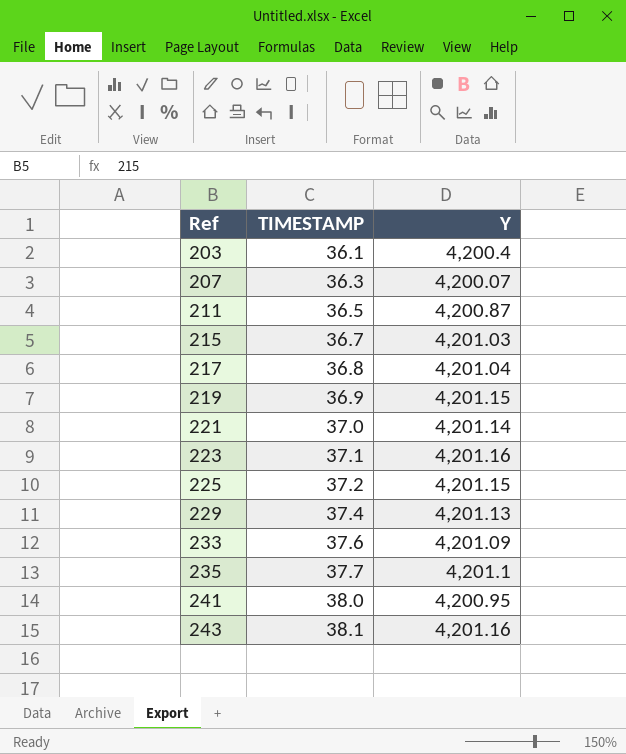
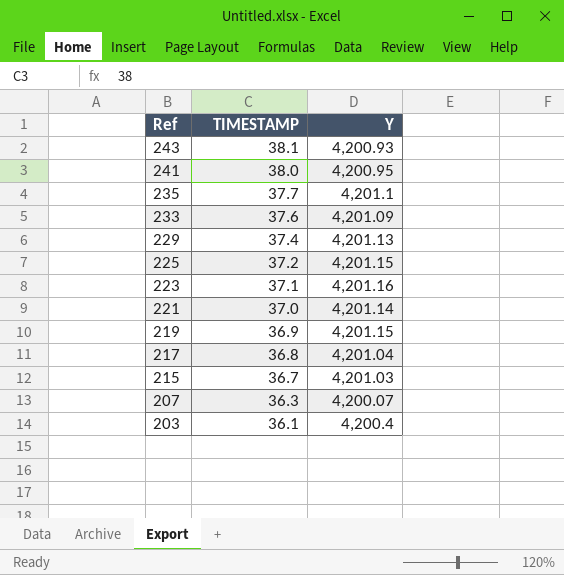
row order: Ref ascending -> Ref descending
row 211: 36.5 | 4,200.87 -> none
243 | Y: 4,201.16 -> 4,200.93

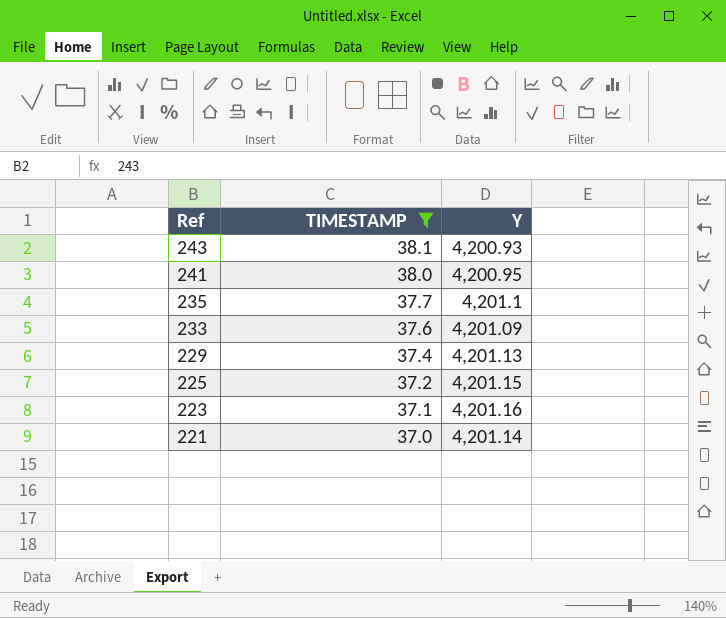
filter: none -> TIMESTAMP >= 37.0

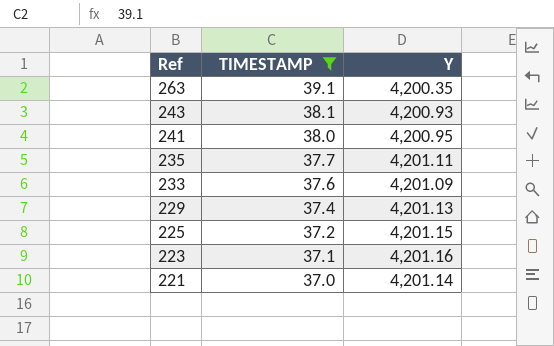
row 263: none -> 39.1 | 4,200.35
235 | Y: 4,201.1 -> 4,201.11

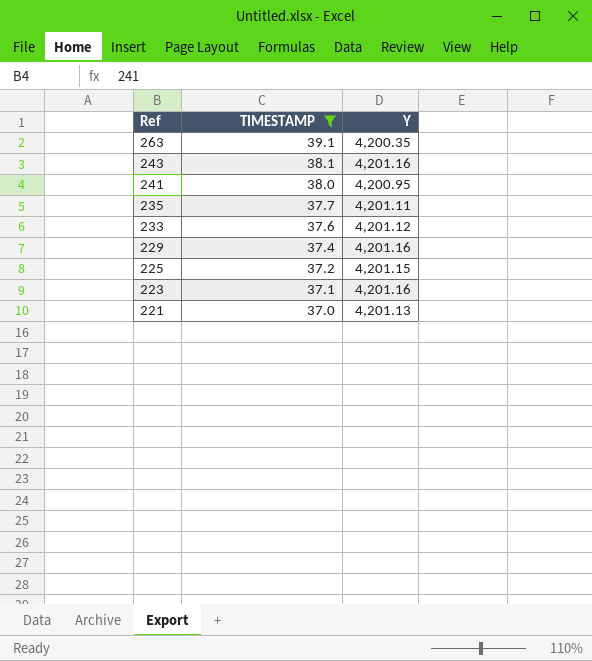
243 | Y: 4,200.93 -> 4,201.16
233 | Y: 4,201.09 -> 4,201.12
229 | Y: 4,201.13 -> 4,201.16
221 | Y: 4,201.14 -> 4,201.13

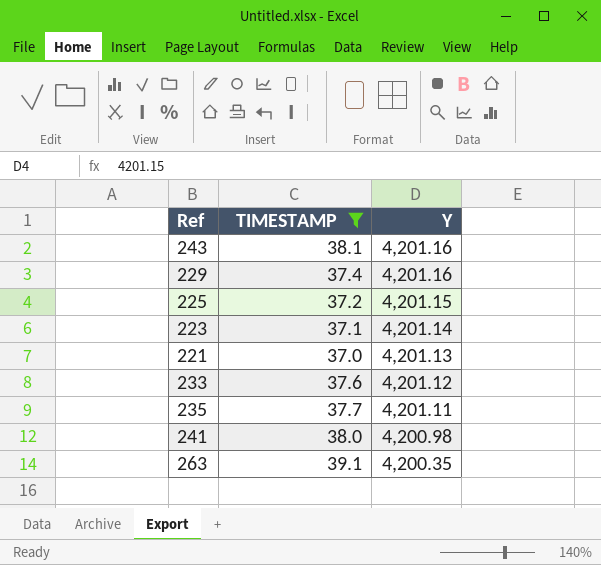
row order: Ref descending -> Y descending
223 | Y: 4,201.16 -> 4,201.14
241 | Y: 4,200.95 -> 4,200.98

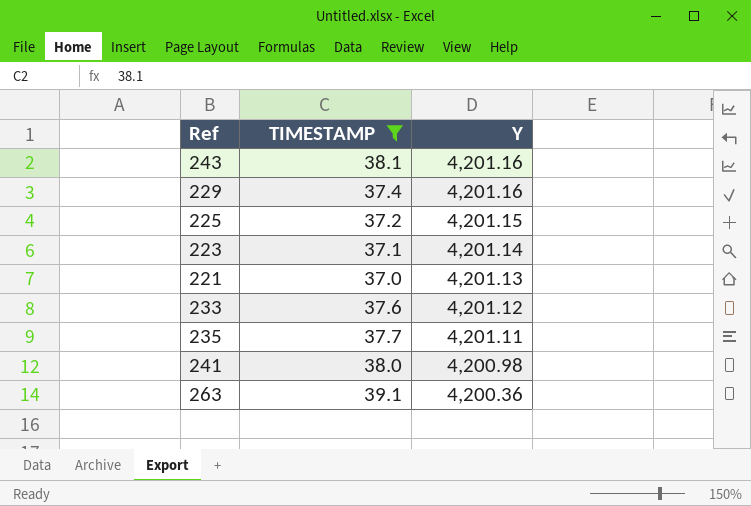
263 | Y: 4,200.35 -> 4,200.36

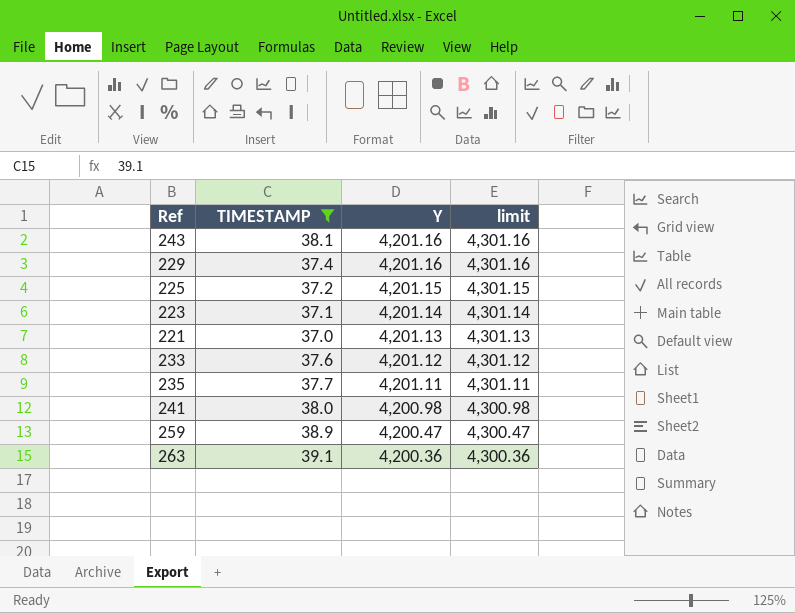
column limit | formula: none -> [Y] + 100
row 259: none -> 38.9 | 4,200.47 | 4,300.47

